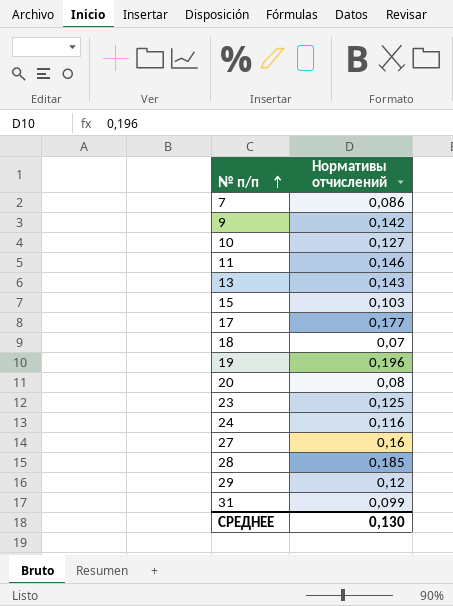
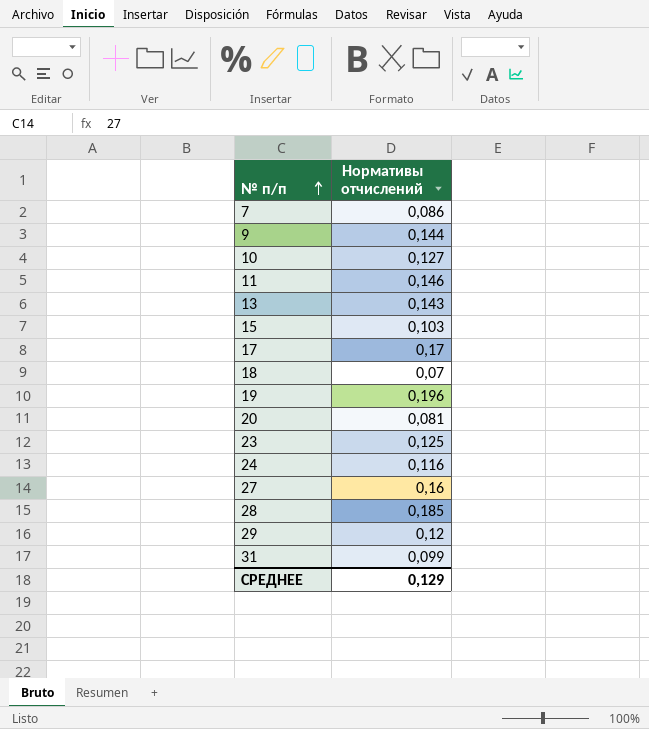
9 | Нормативы отчислений: 0,142 -> 0,144
17 | Нормативы отчислений: 0,177 -> 0,17
20 | Нормативы отчислений: 0,08 -> 0,081
СРЕДНЕЕ | Нормативы отчислений: 0,130 -> 0,129

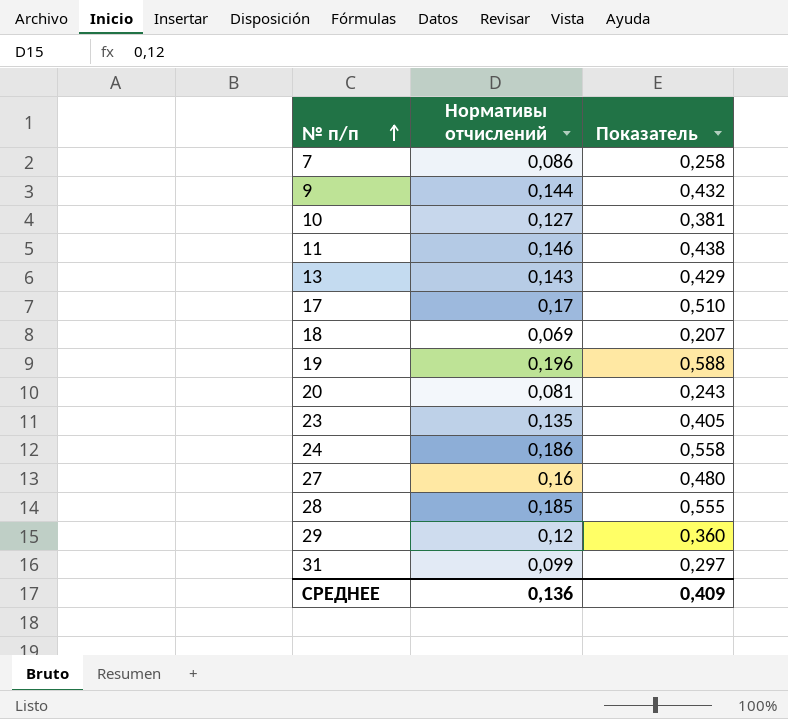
column Показатель | formula: none -> [Нормативы отчислений] * 3
row 15: 0,103 -> none
18 | Нормативы отчислений: 0,07 -> 0,069
23 | Нормативы отчислений: 0,125 -> 0,135
24 | Нормативы отчислений: 0,116 -> 0,186
СРЕДНЕЕ | Нормативы отчислений: 0,129 -> 0,136

